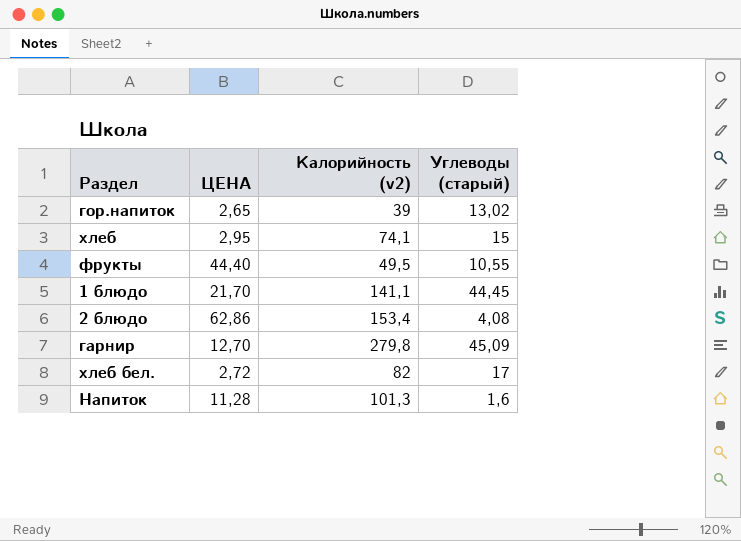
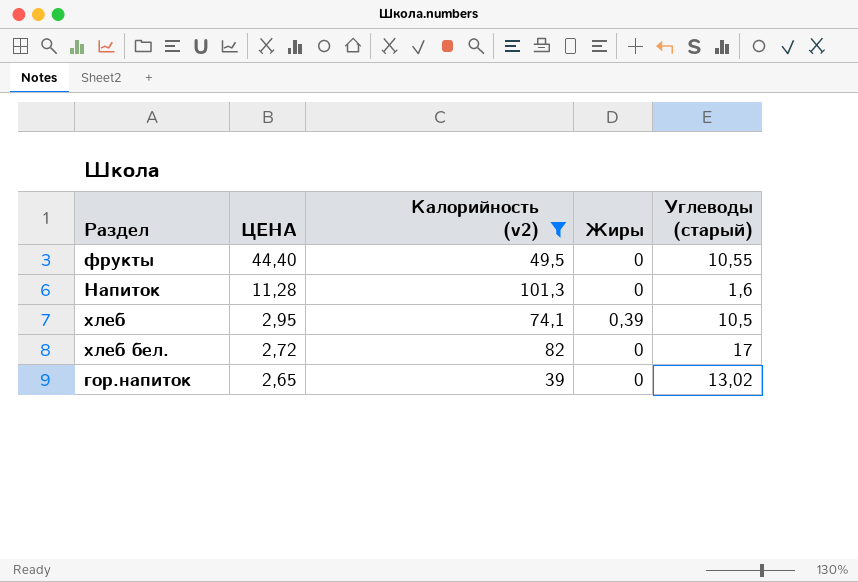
filter: none -> Калорийность (v2) <= 101,3
row order: none -> ЦЕНА descending
column Жиры | position: none -> 4
хлеб | Углеводы (старый): 15 -> 10,5

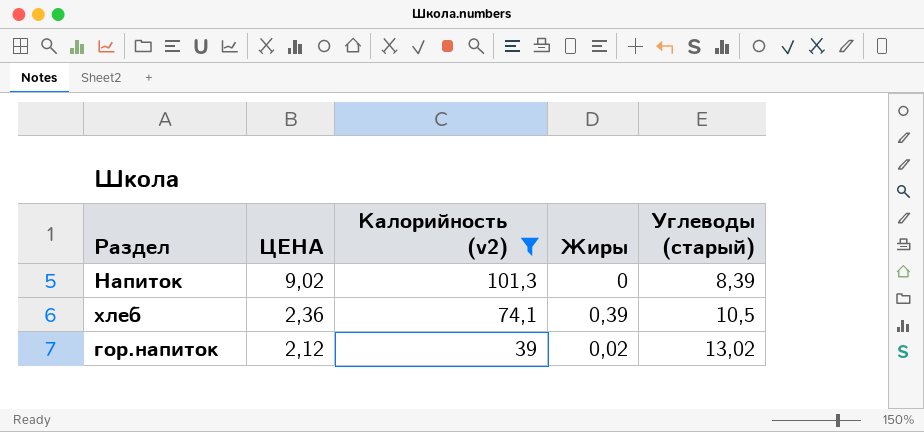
row фрукты: 44,40 | 49,5 | 0 | 10,55 -> none
row хлеб бел.: 2,72 | 82 | 0 | 17 -> none
Напиток | ЦЕНА: 11,28 -> 9,02
Напиток | Углеводы (старый): 1,6 -> 8,39
хлеб | ЦЕНА: 2,95 -> 2,36
гор.напиток | ЦЕНА: 2,65 -> 2,12
гор.напиток | Жиры: 0 -> 0,02

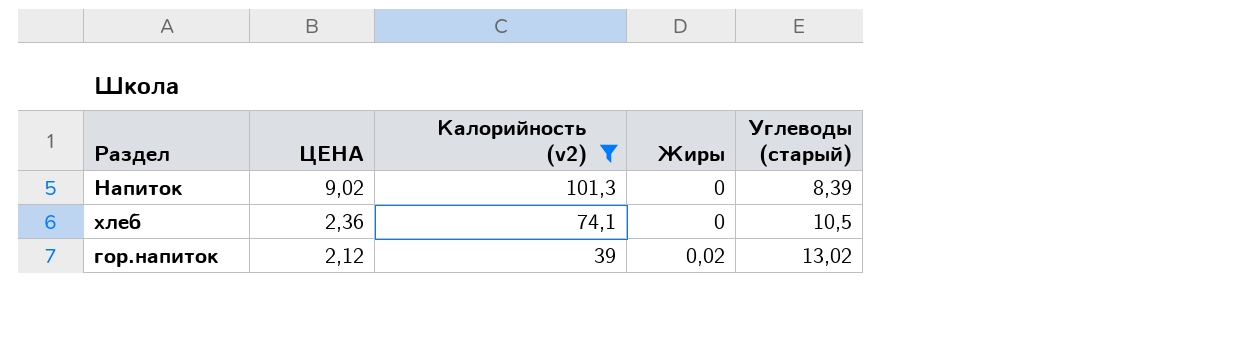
хлеб | Жиры: 0,39 -> 0

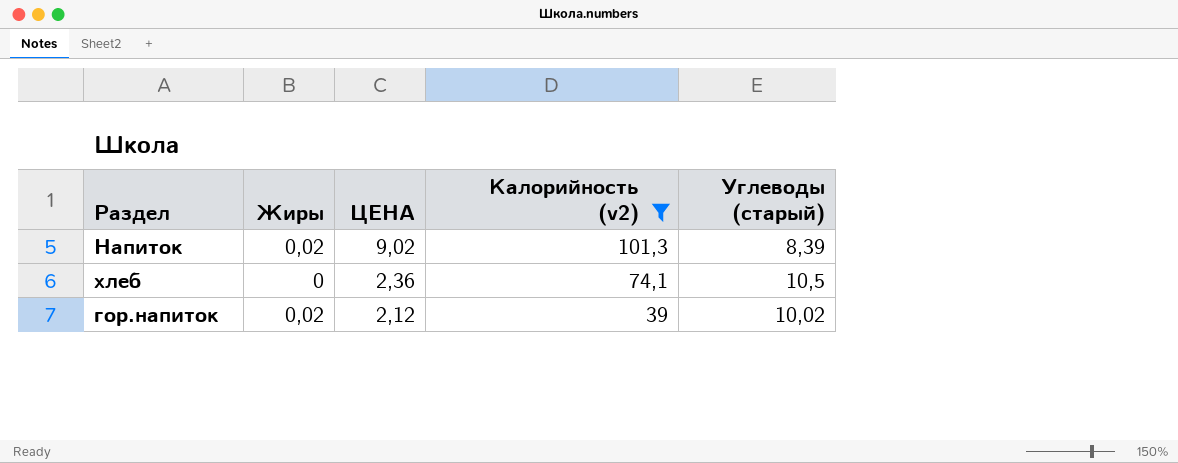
column Жиры | position: 4 -> 2
Напиток | Жиры: 0 -> 0,02
гор.напиток | Углеводы (старый): 13,02 -> 10,02

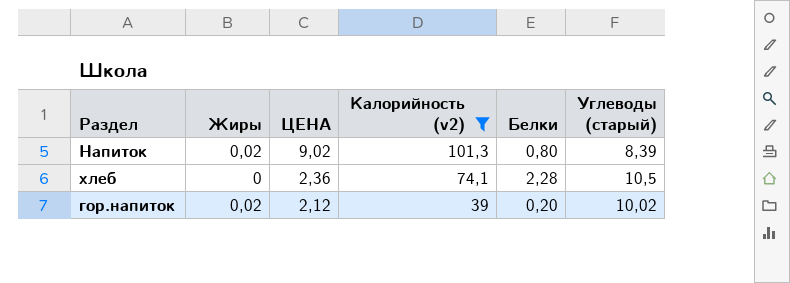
column Белки | position: none -> 5

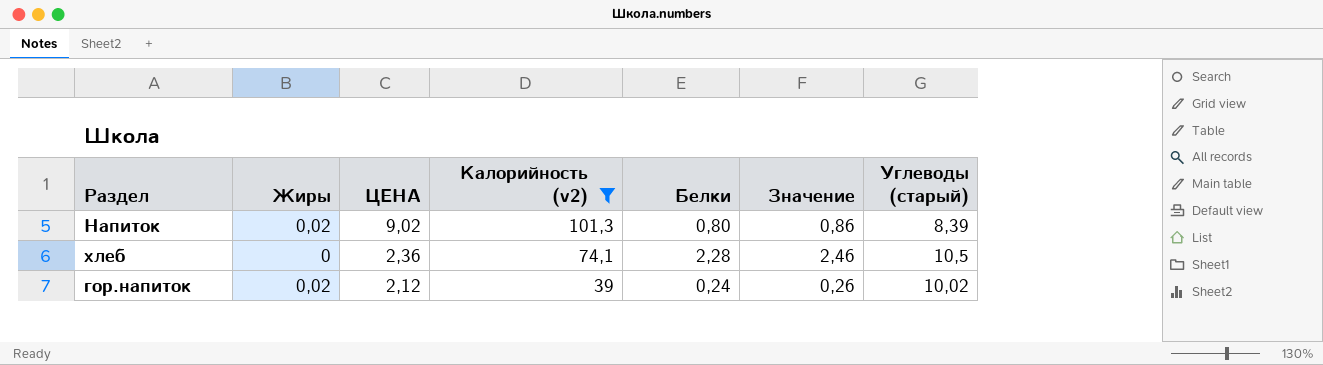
column Значение | formula: none -> [Белки] * 1,08
гор.напиток | Белки: 0,20 -> 0,24

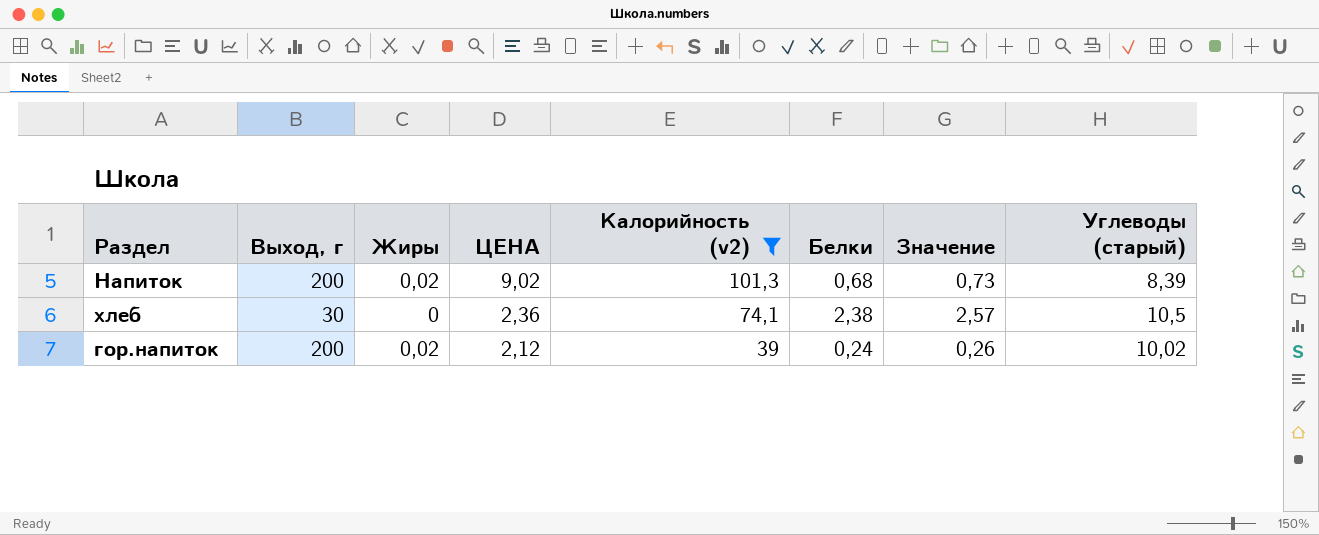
column Выход, г | position: none -> 2
Напиток | Белки: 0,80 -> 0,68
Напиток | Значение: 0,86 -> 0,73
хлеб | Белки: 2,28 -> 2,38
хлеб | Значение: 2,46 -> 2,57

